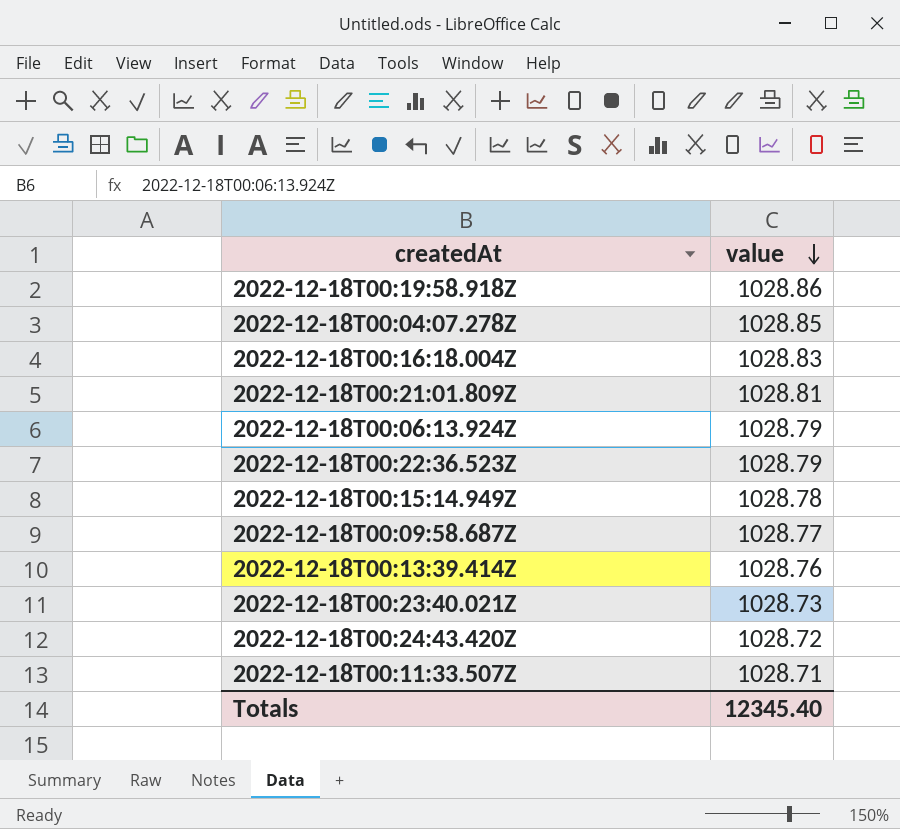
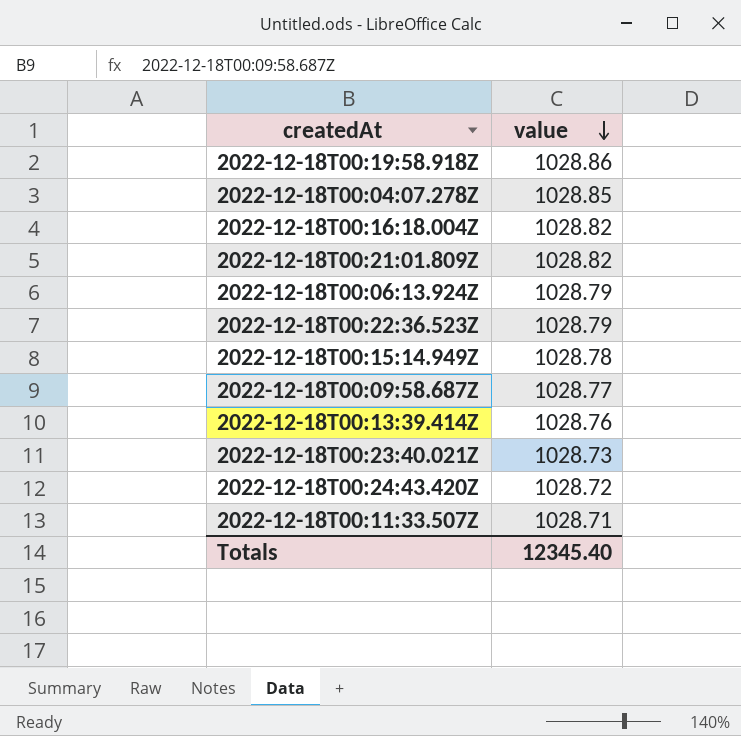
2022-12-18T00:16:18.004Z | value: 1028.83 -> 1028.82
2022-12-18T00:21:01.809Z | value: 1028.81 -> 1028.82

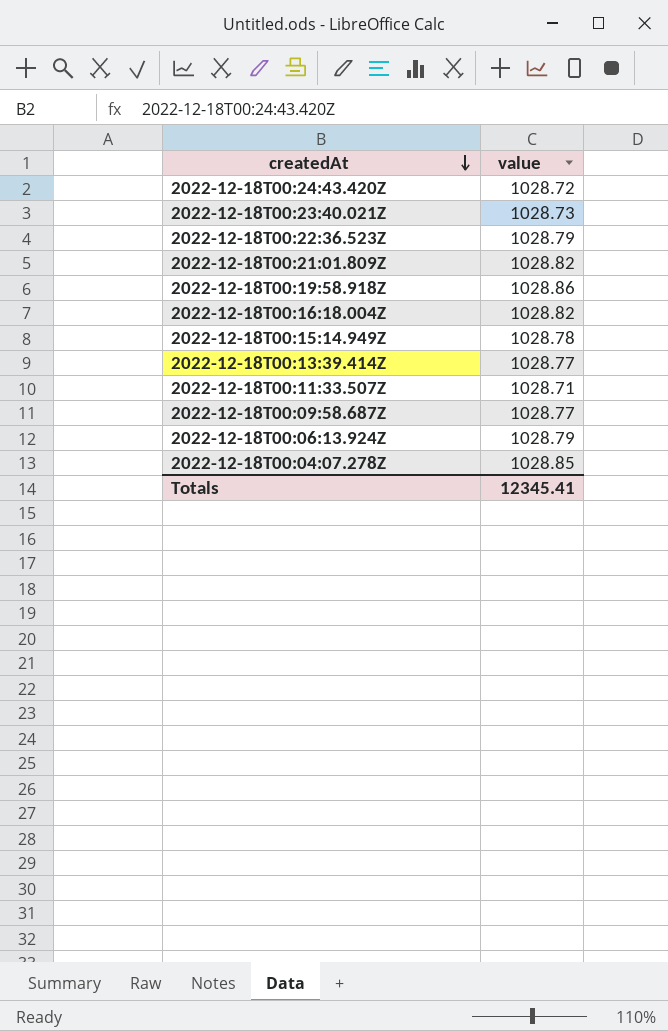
row order: value descending -> createdAt descending
2022-12-18T00:13:39.414Z | value: 1028.76 -> 1028.77
Totals | value: 12345.40 -> 12345.41

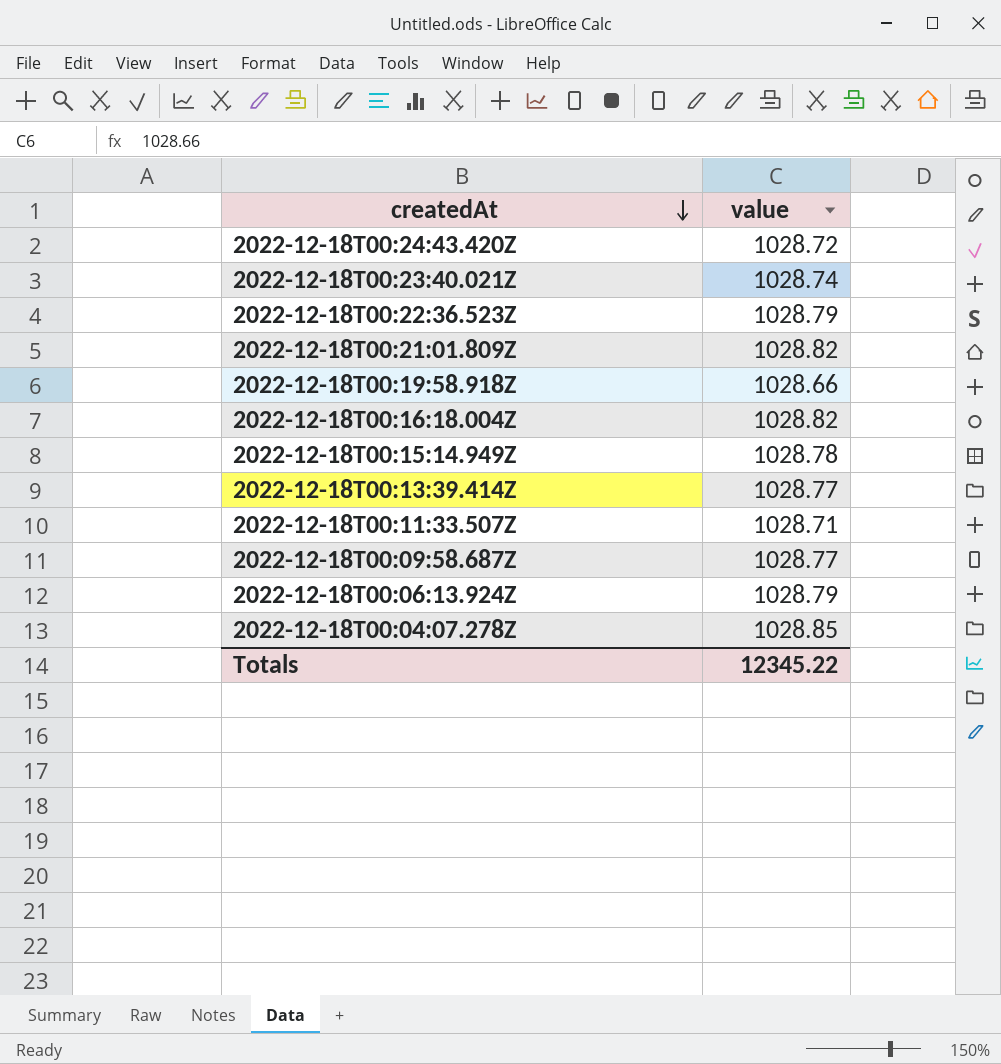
2022-12-18T00:23:40.021Z | value: 1028.73 -> 1028.74
2022-12-18T00:19:58.918Z | value: 1028.86 -> 1028.66
Totals | value: 12345.41 -> 12345.22

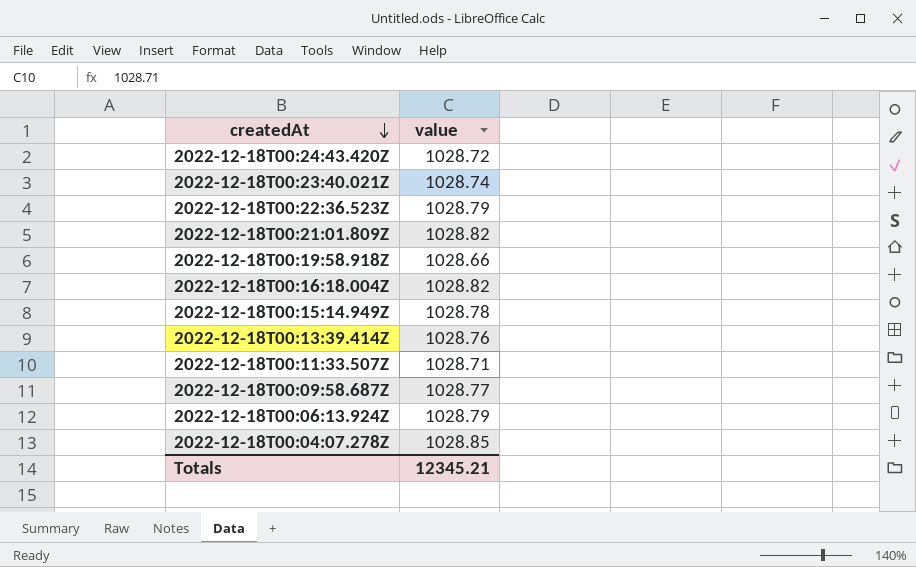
2022-12-18T00:13:39.414Z | value: 1028.77 -> 1028.76
Totals | value: 12345.22 -> 12345.21

